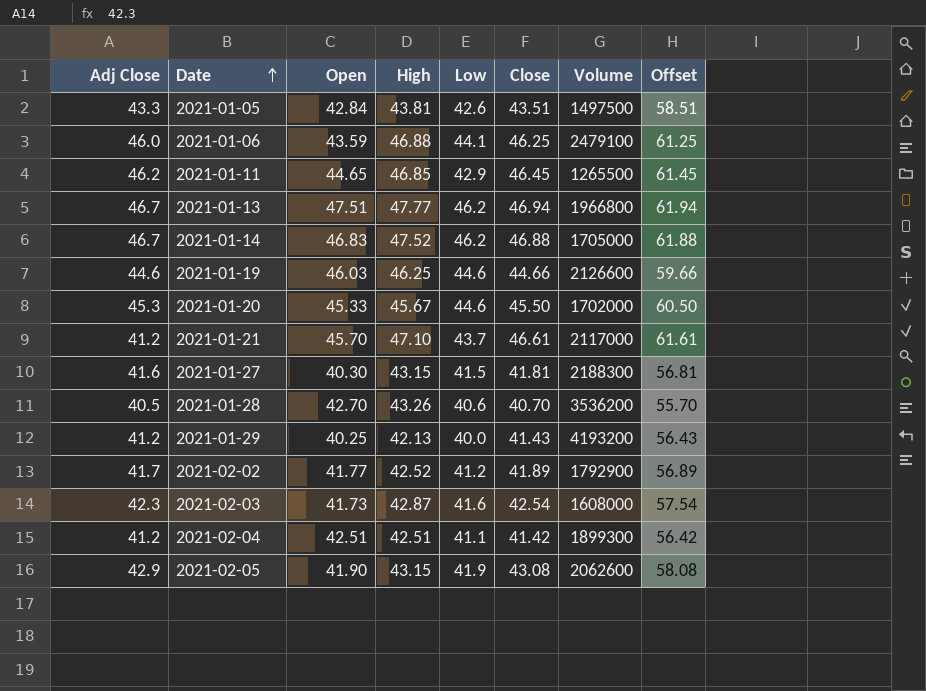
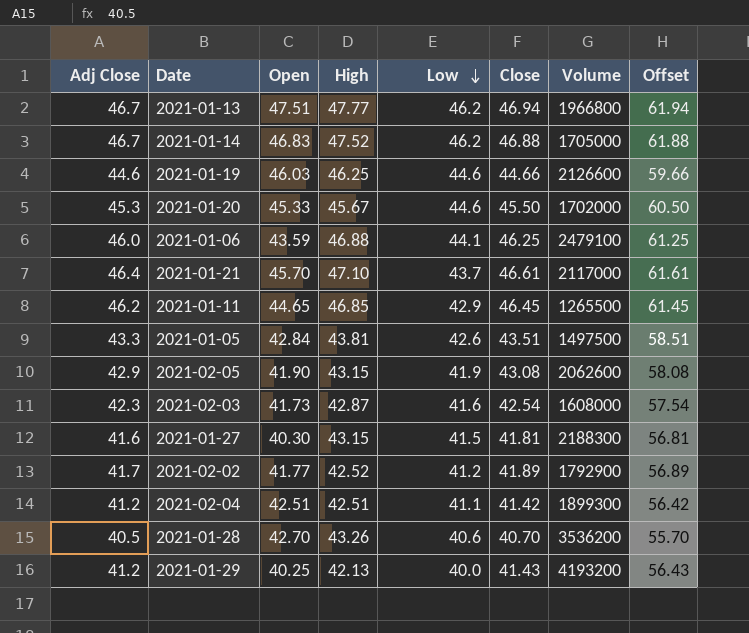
row order: Date ascending -> Low descending
2021-01-21 | Adj Close: 41.2 -> 46.4

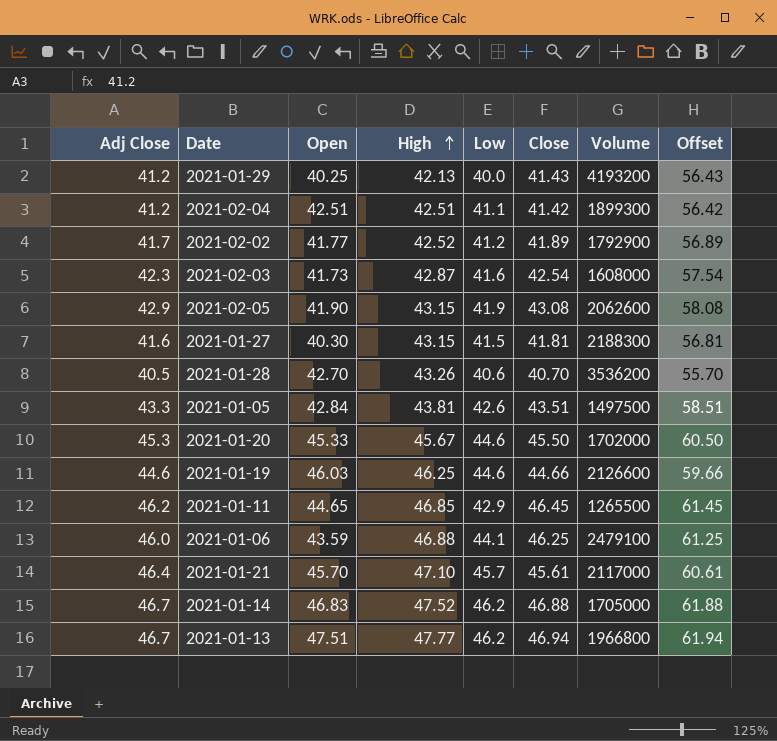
row order: Low descending -> High ascending
2021-01-21 | Low: 43.7 -> 45.7
2021-01-21 | Close: 46.61 -> 45.61
2021-01-21 | Offset: 61.61 -> 60.61

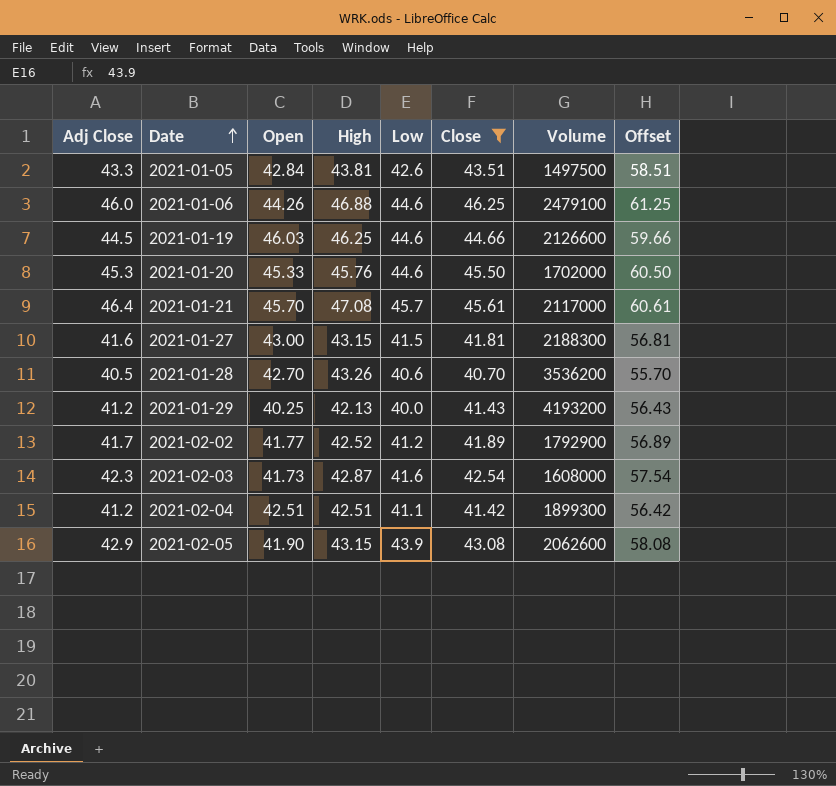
filter: none -> Close <= 46.25
row order: High ascending -> Date ascending
2021-01-06 | Open: 43.59 -> 44.26
2021-01-06 | Low: 44.1 -> 44.6
2021-01-19 | Adj Close: 44.6 -> 44.5
2021-01-20 | High: 45.67 -> 45.76
2021-01-21 | High: 47.10 -> 47.08
2021-01-27 | Open: 40.30 -> 43.00
2021-02-05 | Low: 41.9 -> 43.9

